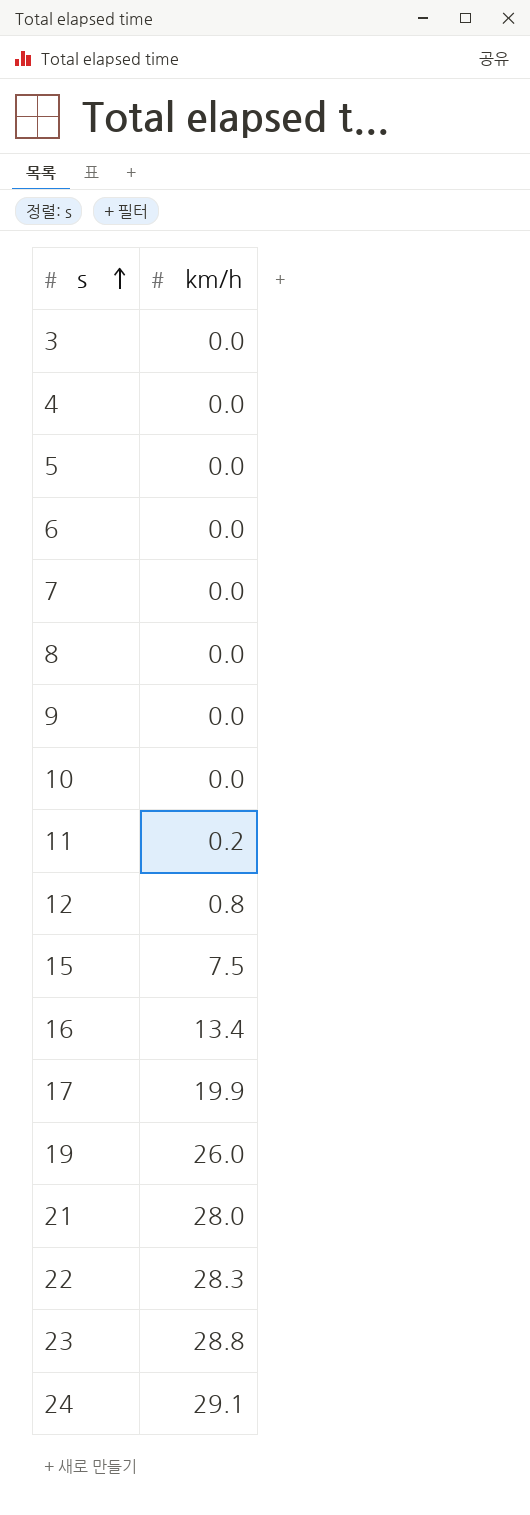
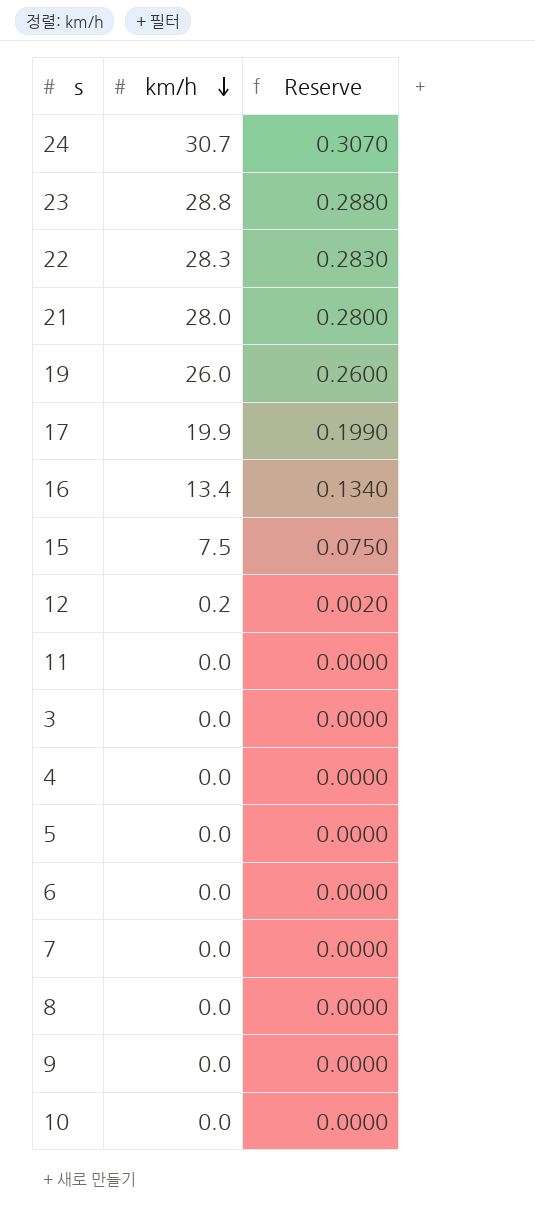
row order: s ascending -> km/h descending
column Reserve | formula: none -> [km/h] * 0.01
24 | km/h: 29.1 -> 30.7
12 | km/h: 0.8 -> 0.2
11 | km/h: 0.2 -> 0.0

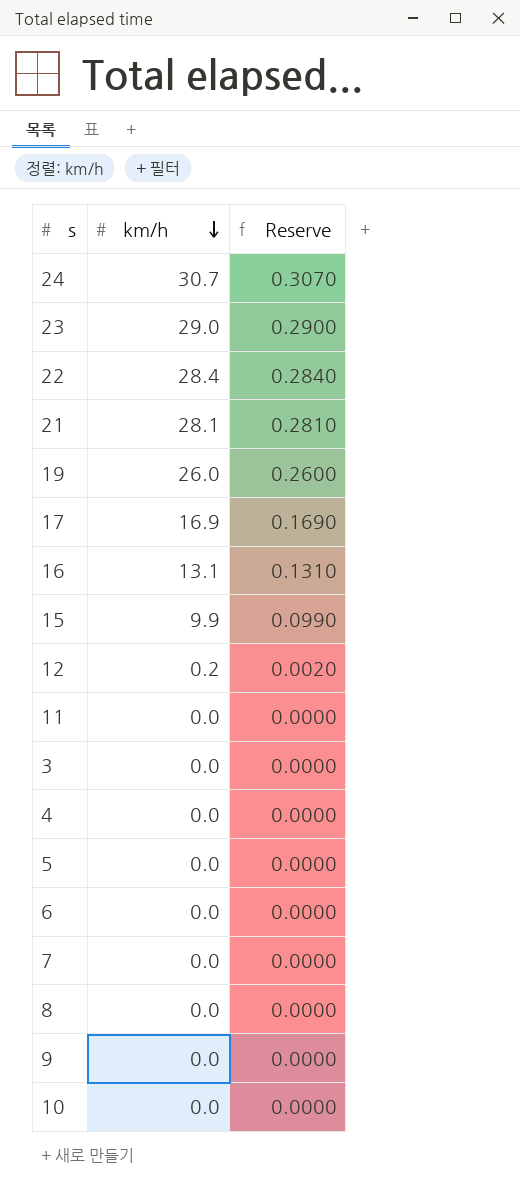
23 | km/h: 28.8 -> 29.0
23 | Reserve: 0.2880 -> 0.2900
22 | km/h: 28.3 -> 28.4
22 | Reserve: 0.2830 -> 0.2840
21 | km/h: 28.0 -> 28.1
21 | Reserve: 0.2800 -> 0.2810
17 | km/h: 19.9 -> 16.9
17 | Reserve: 0.1990 -> 0.1690
16 | km/h: 13.4 -> 13.1
16 | Reserve: 0.1340 -> 0.1310
15 | km/h: 7.5 -> 9.9
15 | Reserve: 0.0750 -> 0.0990

